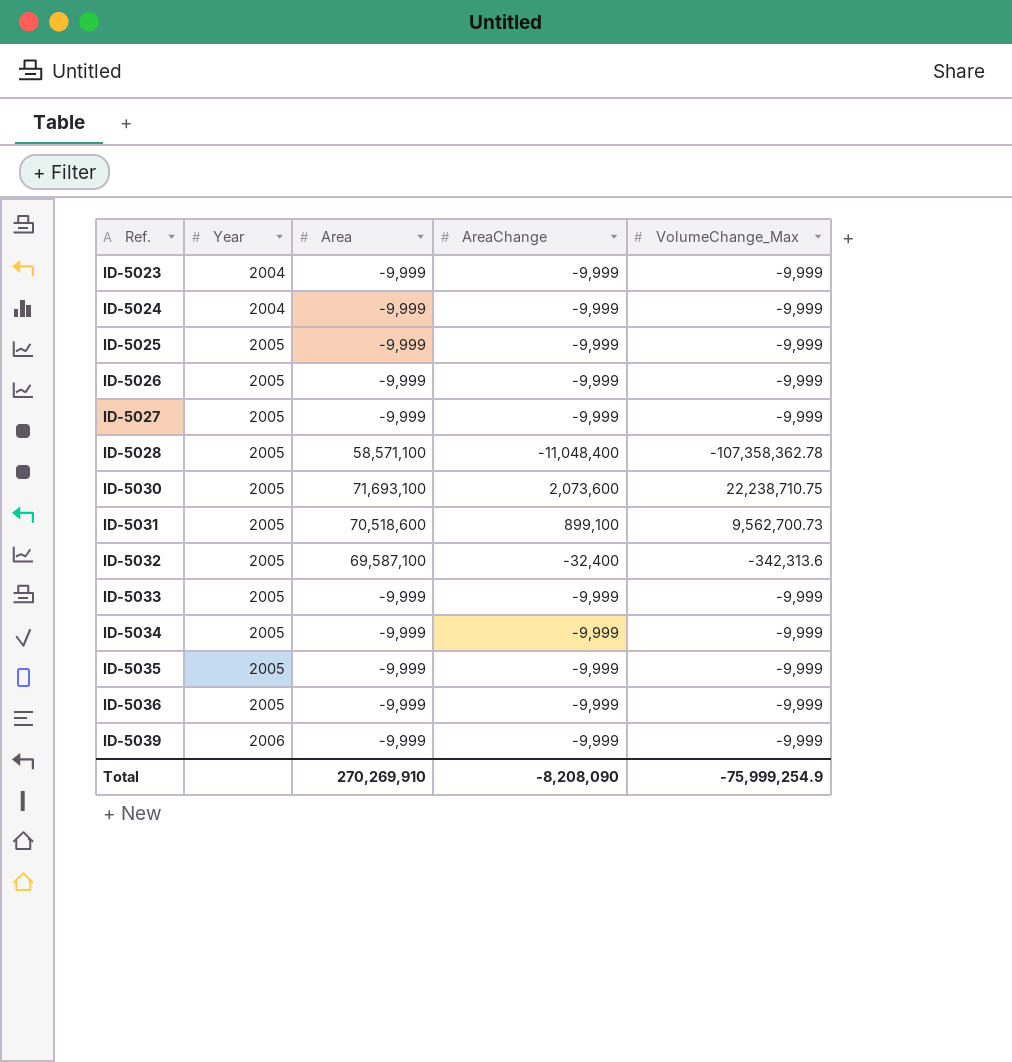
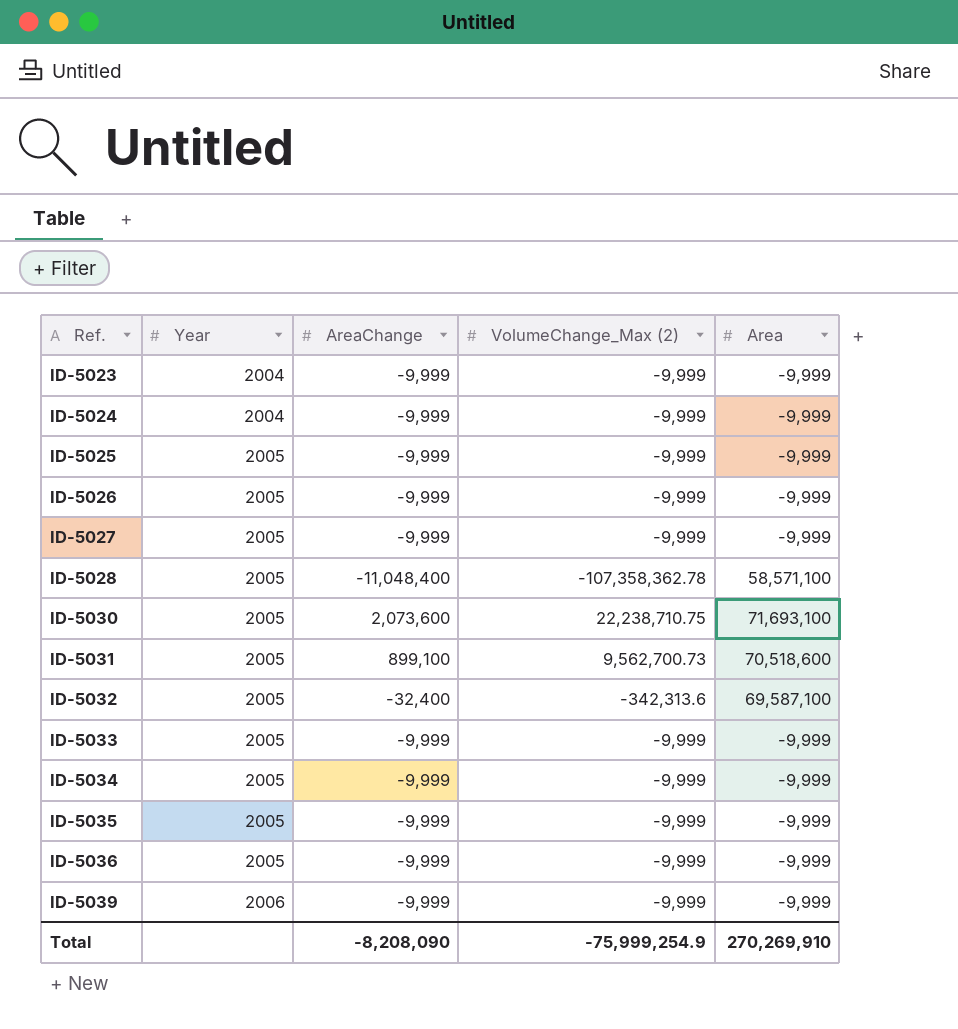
column name: VolumeChange_Max -> VolumeChange_Max (2)
column Area | position: 3 -> 5

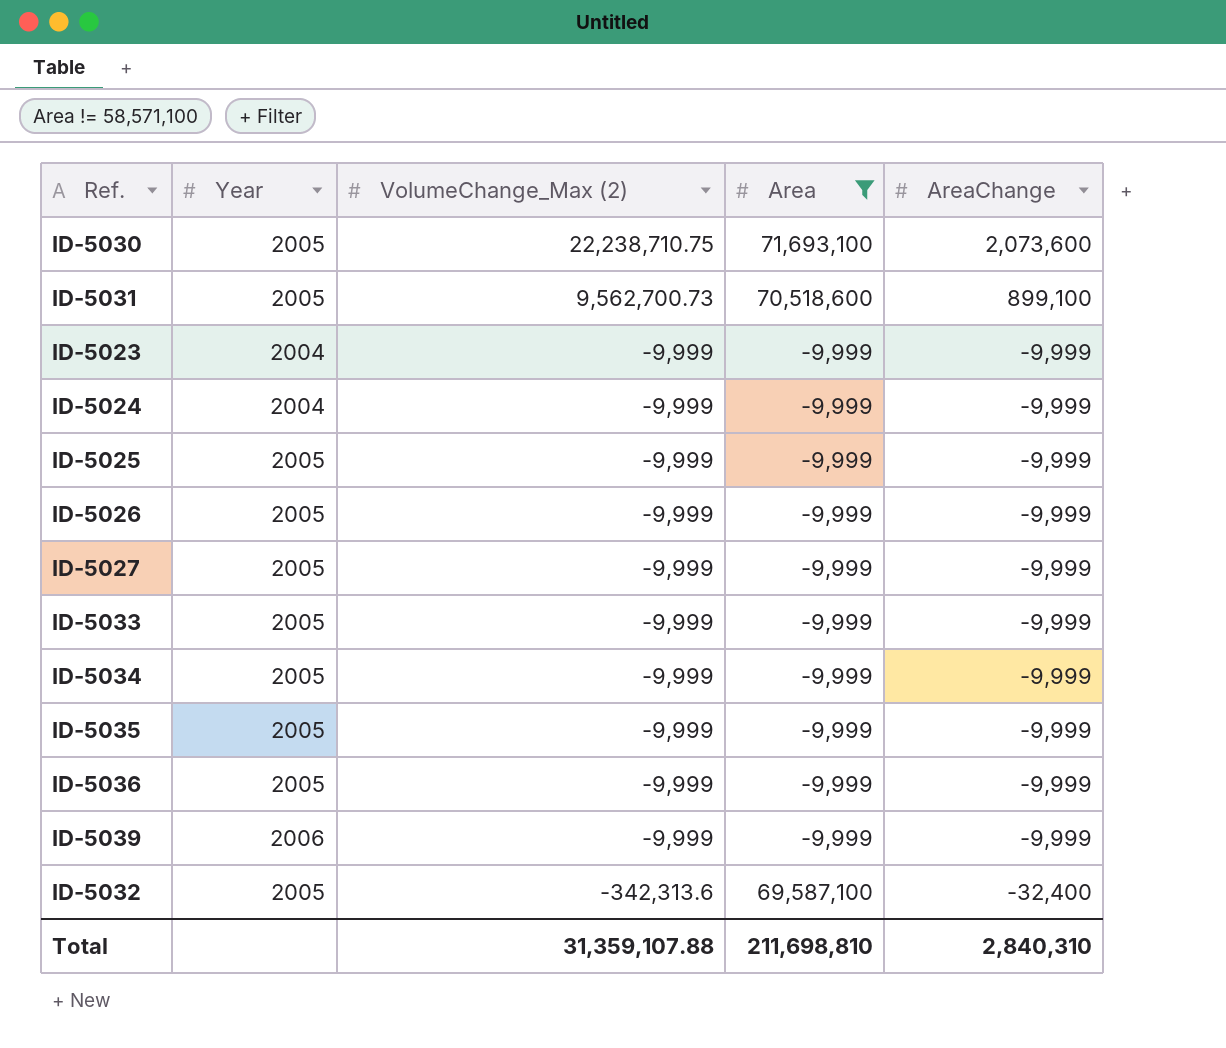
filter: none -> Area != 58,571,100
row order: Ref. ascending -> VolumeChange_Max (2) descending
column AreaChange | position: 3 -> 5
Total | VolumeChange_Max (2): -75,999,254.9 -> 31,359,107.88
Total | Area: 270,269,910 -> 211,698,810
Total | AreaChange: -8,208,090 -> 2,840,310

